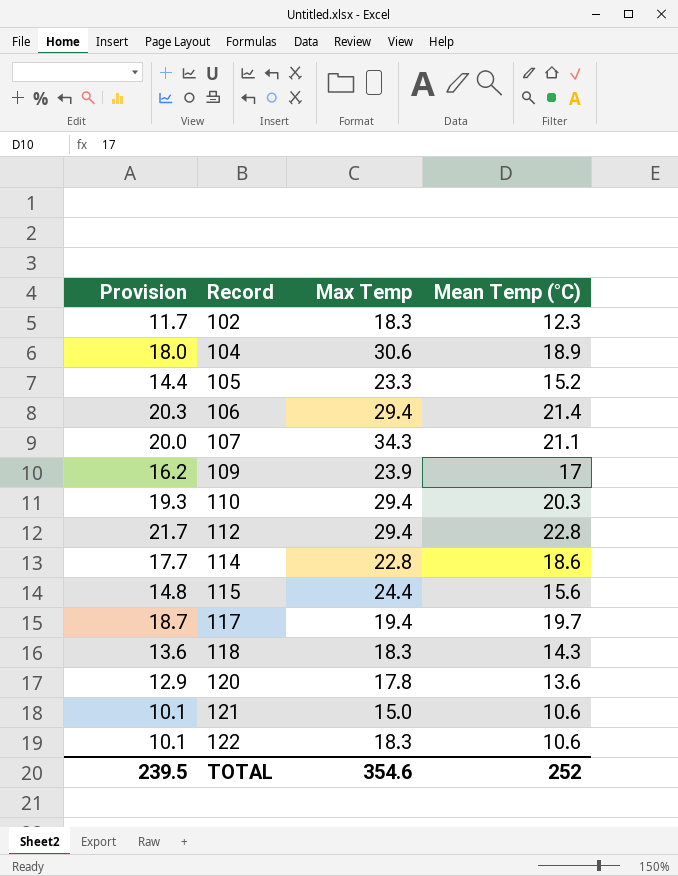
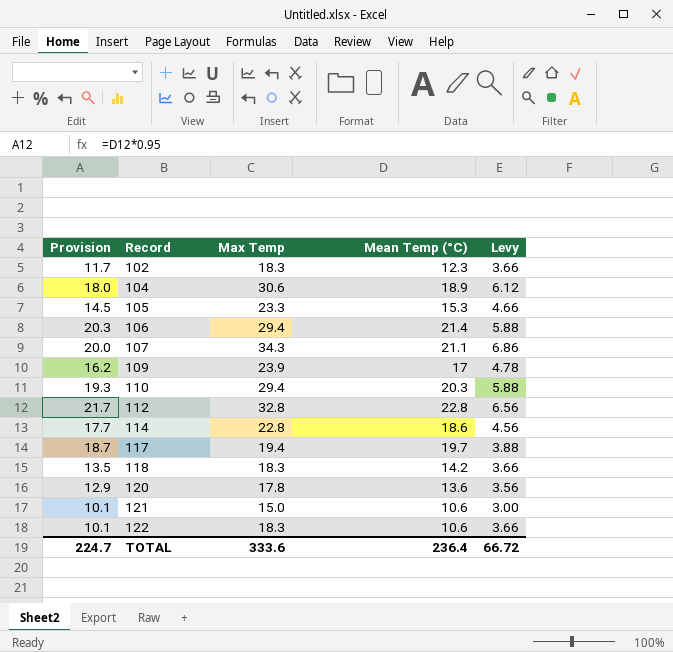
column Levy | formula: none -> [Max Temp] * 0.2
row 115: 14.8 | 24.4 | 15.6 -> none
105 | Provision: 14.4 -> 14.5
105 | Mean Temp (°C): 15.2 -> 15.3
112 | Max Temp: 29.4 -> 32.8
118 | Provision: 13.6 -> 13.5
118 | Mean Temp (°C): 14.3 -> 14.2
TOTAL | Provision: 239.5 -> 224.7
TOTAL | Max Temp: 354.6 -> 333.6
TOTAL | Mean Temp (°C): 252 -> 236.4

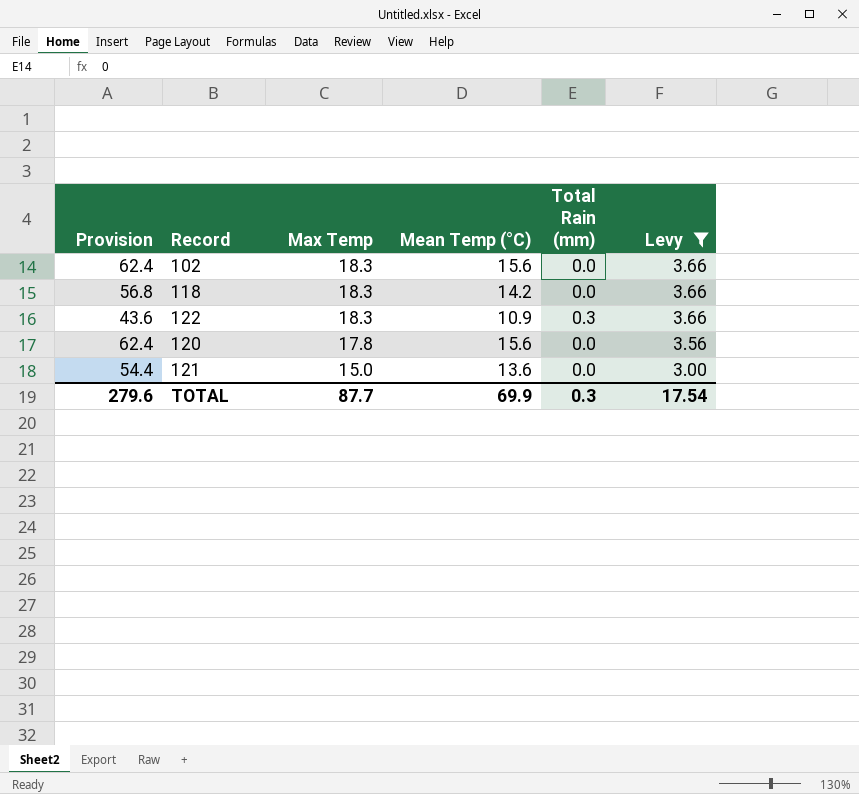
filter: none -> Levy <= 3.66
row order: Record ascending -> Max Temp descending
column Provision | formula: [Mean Temp (°C)] * 0.95 -> [Mean Temp (°C)] * 4
column Total Rain (mm) | position: none -> 5
102 | Mean Temp (°C): 12.3 -> 15.6
122 | Mean Temp (°C): 10.6 -> 10.9
120 | Mean Temp (°C): 13.6 -> 15.6
121 | Mean Temp (°C): 10.6 -> 13.6
TOTAL | Provision: 224.7 -> 279.6
TOTAL | Max Temp: 333.6 -> 87.7
TOTAL | Mean Temp (°C): 236.4 -> 69.9
TOTAL | Levy: 66.72 -> 17.54

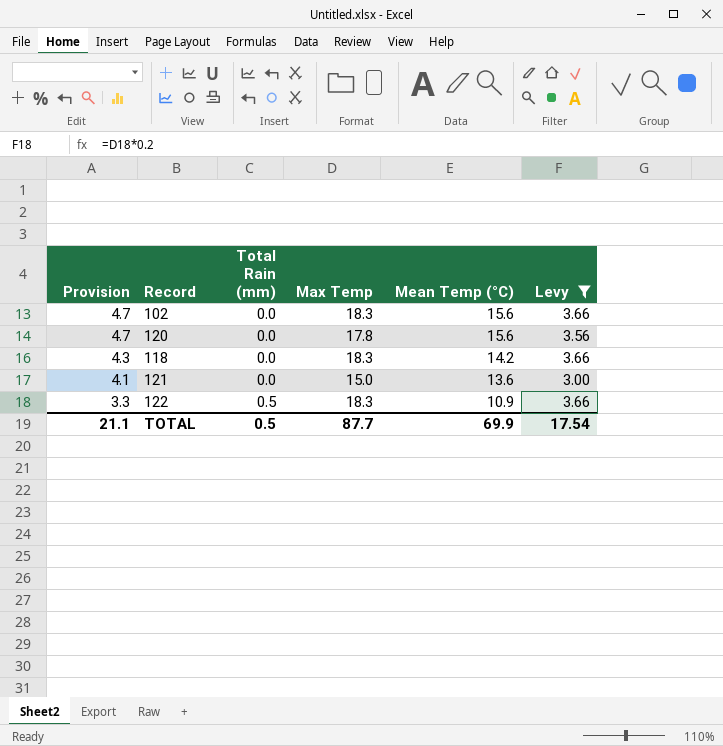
row order: Max Temp descending -> Provision descending
column Provision | formula: [Mean Temp (°C)] * 4 -> [Mean Temp (°C)] * 0.3
column Total Rain (mm) | position: 5 -> 3
122 | Total Rain (mm): 0.3 -> 0.5
TOTAL | Provision: 279.6 -> 21.1
TOTAL | Total Rain (mm): 0.3 -> 0.5

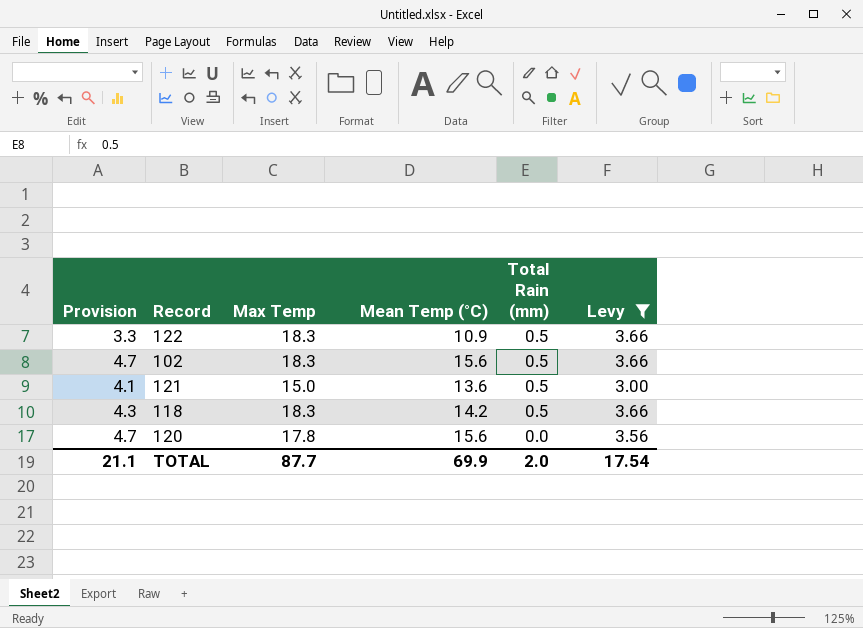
row order: Provision descending -> Total Rain (mm) descending
column Total Rain (mm) | position: 3 -> 5
102 | Total Rain (mm): 0.0 -> 0.5
121 | Total Rain (mm): 0.0 -> 0.5
118 | Total Rain (mm): 0.0 -> 0.5
TOTAL | Total Rain (mm): 0.5 -> 2.0

